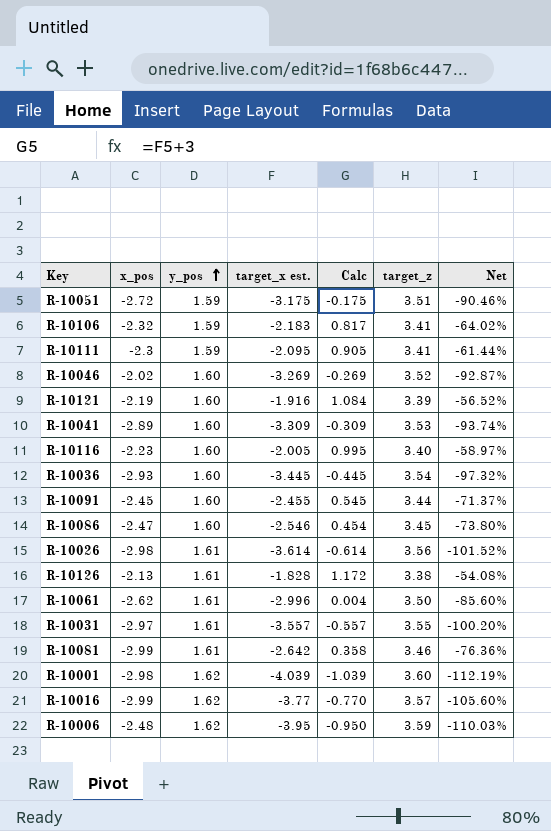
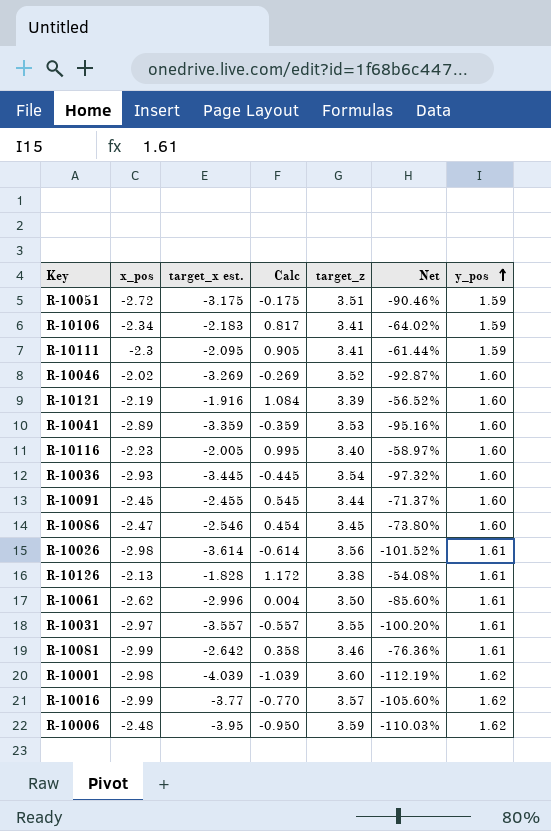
column y_pos | position: 3 -> 7
R-10106 | x_pos: -2.32 -> -2.34
R-10041 | target_x est.: -3.309 -> -3.359
R-10041 | Calc: -0.309 -> -0.359
R-10041 | Net: -93.74% -> -95.16%

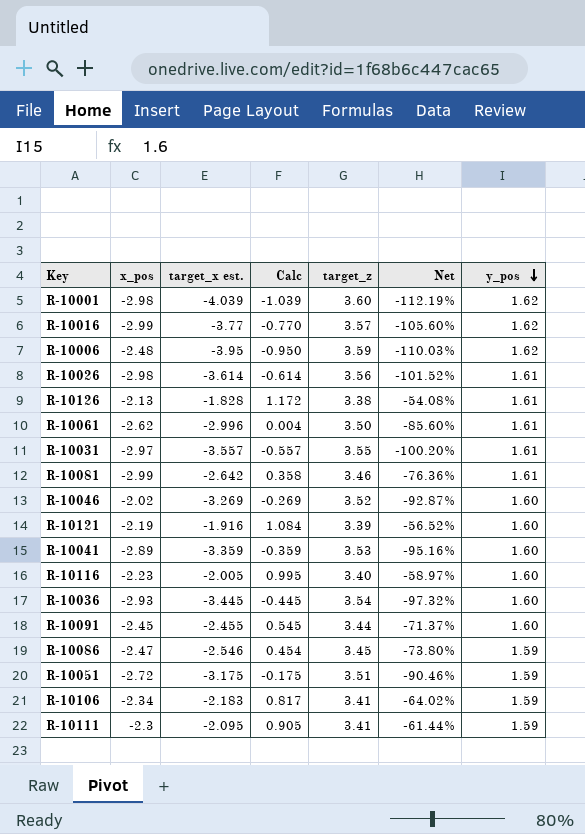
row order: y_pos ascending -> y_pos descending
R-10086 | y_pos: 1.60 -> 1.59

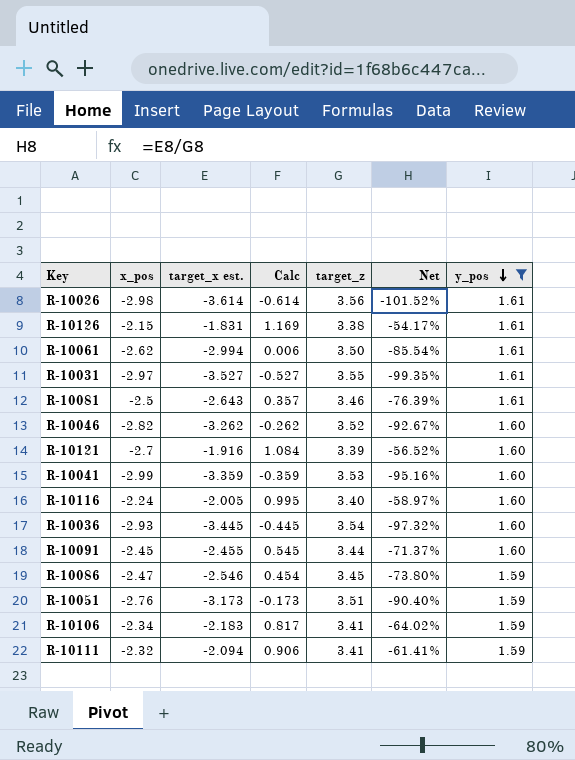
filter: none -> y_pos != 1.62
R-10126 | x_pos: -2.13 -> -2.15
R-10126 | target_x est.: -1.828 -> -1.831
R-10126 | Calc: 1.172 -> 1.169
R-10126 | Net: -54.08% -> -54.17%
R-10061 | target_x est.: -2.996 -> -2.994
R-10061 | Calc: 0.004 -> 0.006
R-10061 | Net: -85.60% -> -85.54%
R-10031 | target_x est.: -3.557 -> -3.527
R-10031 | Calc: -0.557 -> -0.527
R-10031 | Net: -100.20% -> -99.35%
R-10081 | x_pos: -2.99 -> -2.5
R-10081 | target_x est.: -2.642 -> -2.643
R-10081 | Calc: 0.358 -> 0.357
R-10081 | Net: -76.36% -> -76.39%
R-10046 | x_pos: -2.02 -> -2.82
R-10046 | target_x est.: -3.269 -> -3.262
R-10046 | Calc: -0.269 -> -0.262
R-10046 | Net: -92.87% -> -92.67%
R-10121 | x_pos: -2.19 -> -2.7
R-10041 | x_pos: -2.89 -> -2.99
R-10116 | x_pos: -2.23 -> -2.24
R-10051 | x_pos: -2.72 -> -2.76
R-10051 | target_x est.: -3.175 -> -3.173
R-10051 | Calc: -0.175 -> -0.173
R-10051 | Net: -90.46% -> -90.40%
R-10111 | x_pos: -2.3 -> -2.32
R-10111 | target_x est.: -2.095 -> -2.094
R-10111 | Calc: 0.905 -> 0.906
R-10111 | Net: -61.44% -> -61.41%

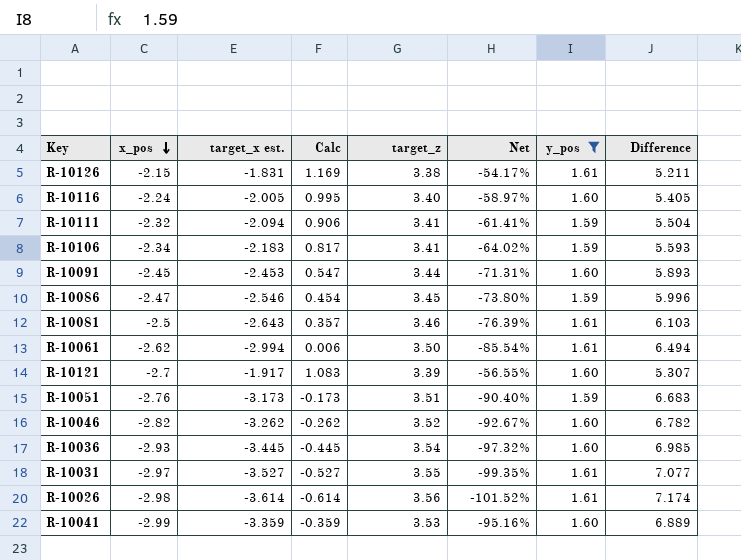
row order: y_pos descending -> x_pos descending
column Difference | formula: none -> [target_z] - [target_x est.]
R-10091 | target_x est.: -2.455 -> -2.453
R-10091 | Calc: 0.545 -> 0.547
R-10091 | Net: -71.37% -> -71.31%
R-10121 | target_x est.: -1.916 -> -1.917
R-10121 | Calc: 1.084 -> 1.083
R-10121 | Net: -56.52% -> -56.55%

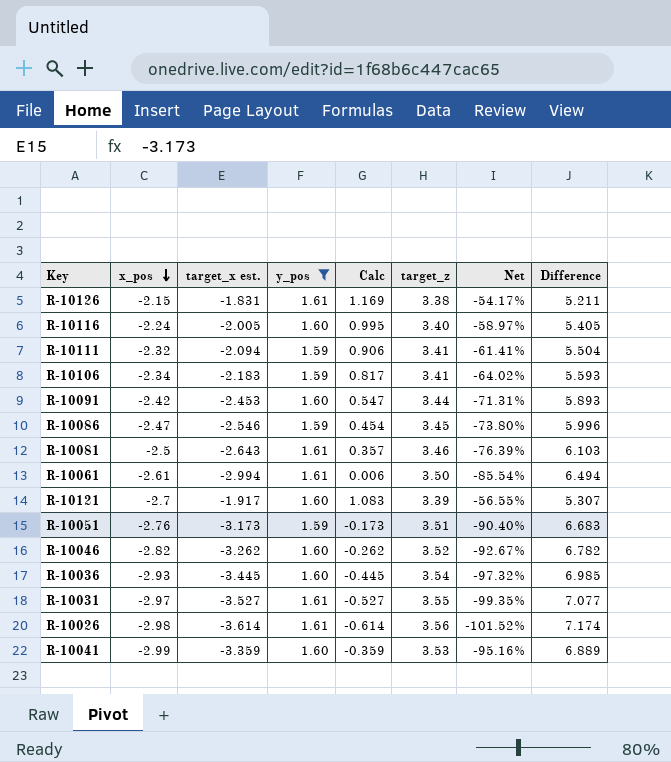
column y_pos | position: 7 -> 4
R-10091 | x_pos: -2.45 -> -2.42
R-10061 | x_pos: -2.62 -> -2.61

